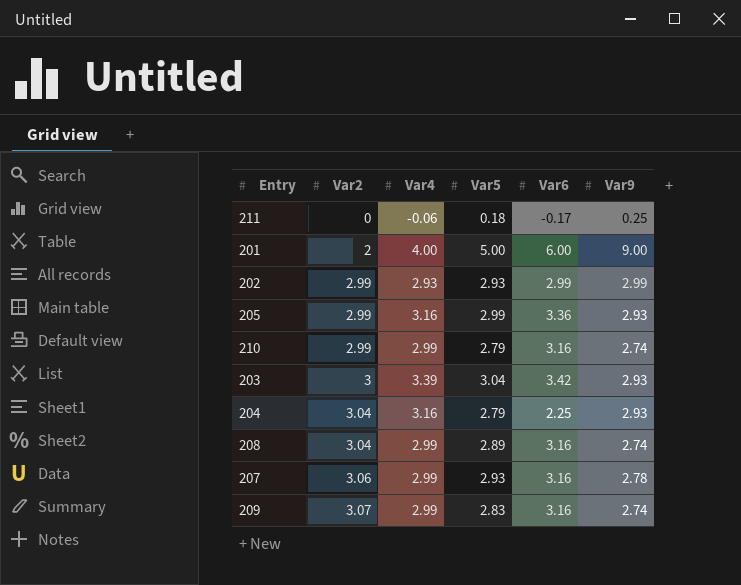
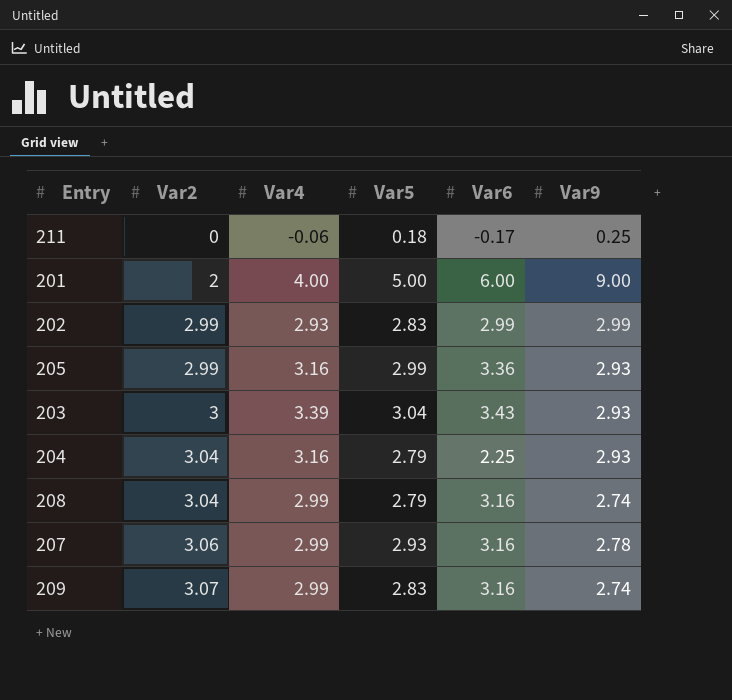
row 210: 2.99 | 2.99 | 2.79 | 3.16 | 2.74 -> none
202 | Var5: 2.93 -> 2.83
203 | Var6: 3.42 -> 3.43
208 | Var5: 2.89 -> 2.79

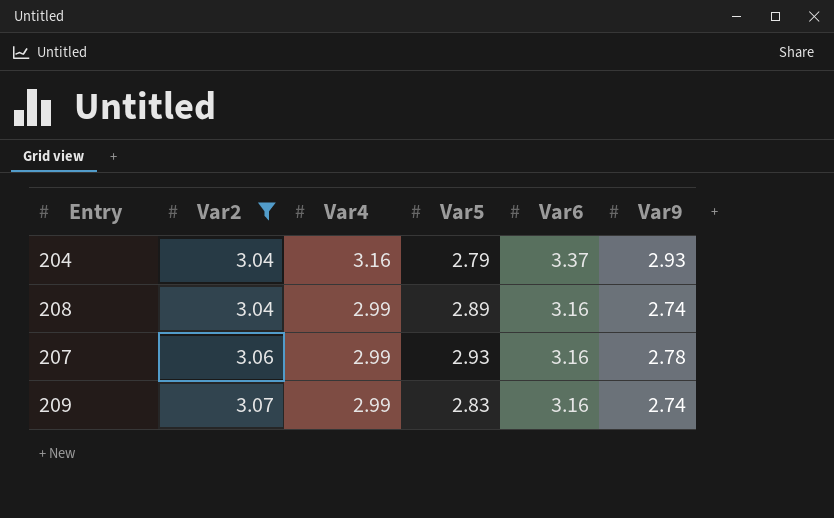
filter: none -> Var2 >= 3.04
204 | Var6: 2.25 -> 3.37
208 | Var5: 2.79 -> 2.89

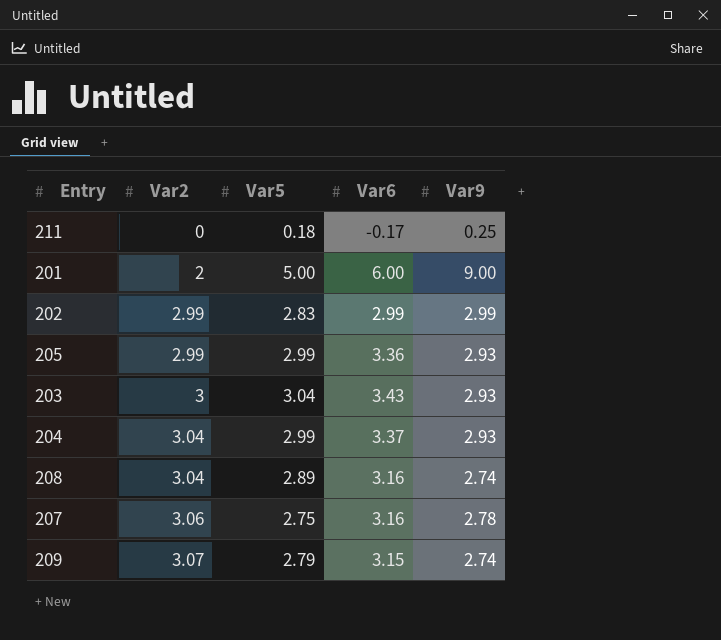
filter: Var2 >= 3.04 -> none
column Var4 | position: 3 -> none
204 | Var5: 2.79 -> 2.99
207 | Var5: 2.93 -> 2.75
209 | Var5: 2.83 -> 2.79
209 | Var6: 3.16 -> 3.15

